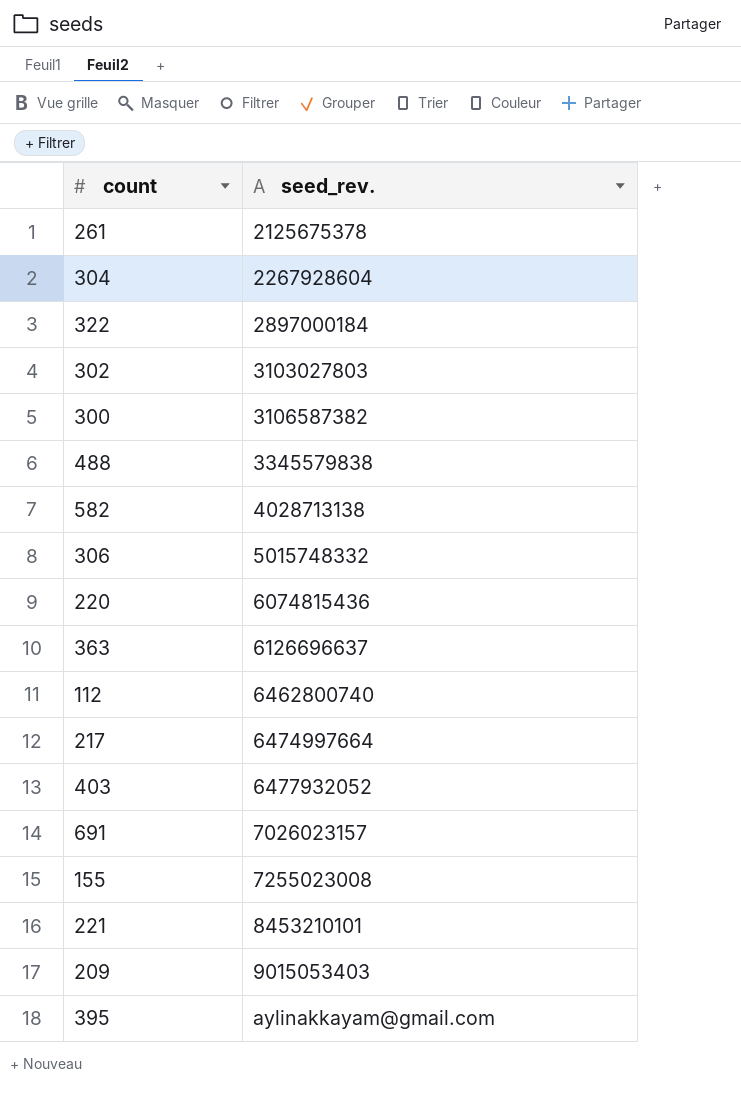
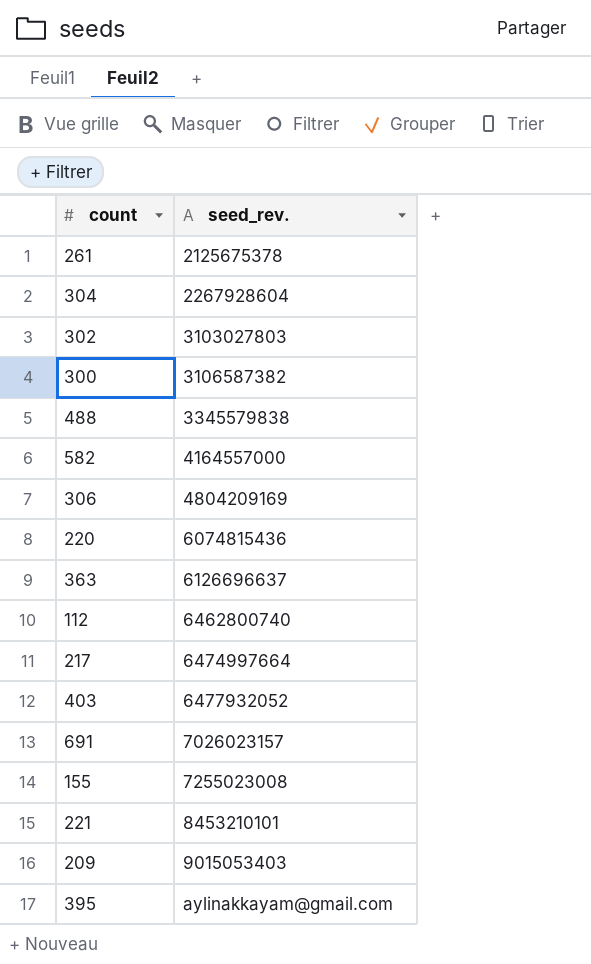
row 322: 2897000184 -> none
582 | seed_rev.: 4028713138 -> 4164557000
306 | seed_rev.: 5015748332 -> 4804209169

